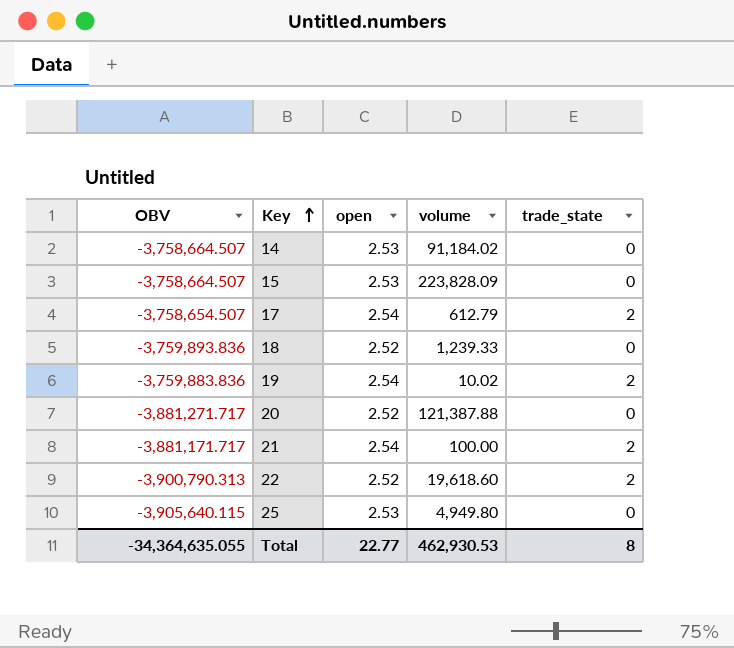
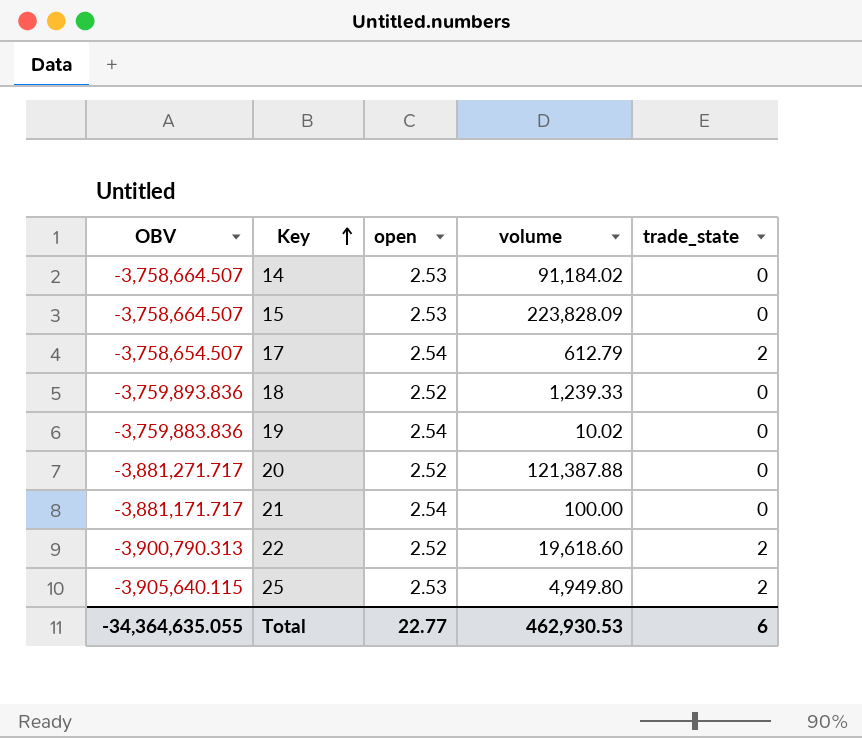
19 | trade_state: 2 -> 0
21 | trade_state: 2 -> 0
25 | trade_state: 0 -> 2
Total | trade_state: 8 -> 6

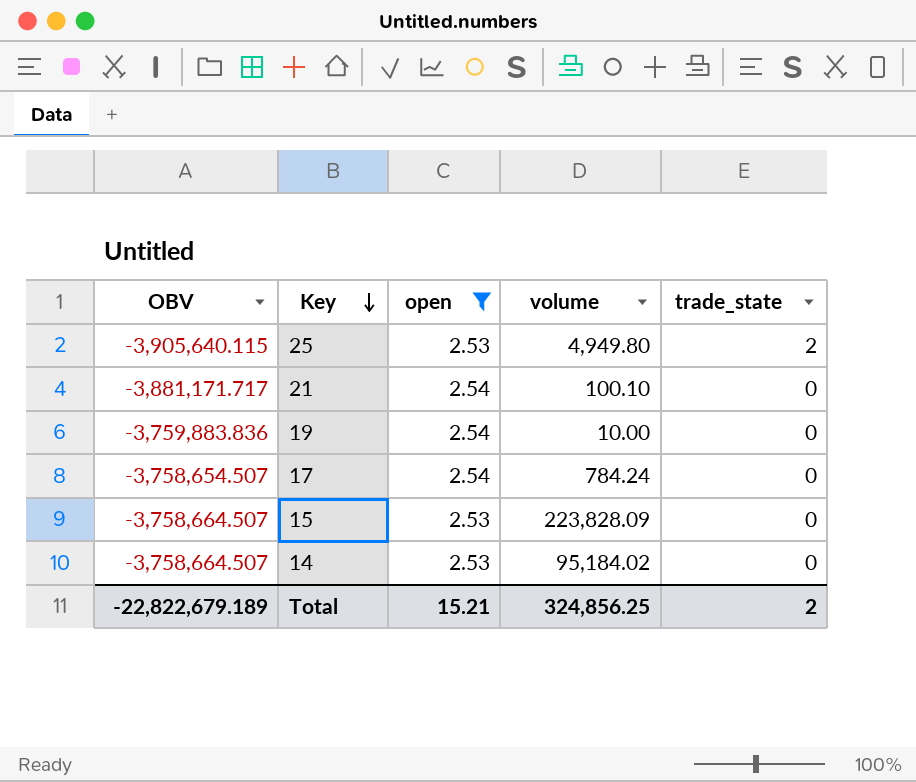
filter: none -> open != 2.52
row order: Key ascending -> Key descending
21 | volume: 100.00 -> 100.10
19 | volume: 10.02 -> 10.00
17 | volume: 612.79 -> 784.24
17 | trade_state: 2 -> 0
14 | volume: 91,184.02 -> 95,184.02
Total | OBV: -34,364,635.055 -> -22,822,679.189
Total | open: 22.77 -> 15.21
Total | volume: 462,930.53 -> 324,856.25
Total | trade_state: 6 -> 2

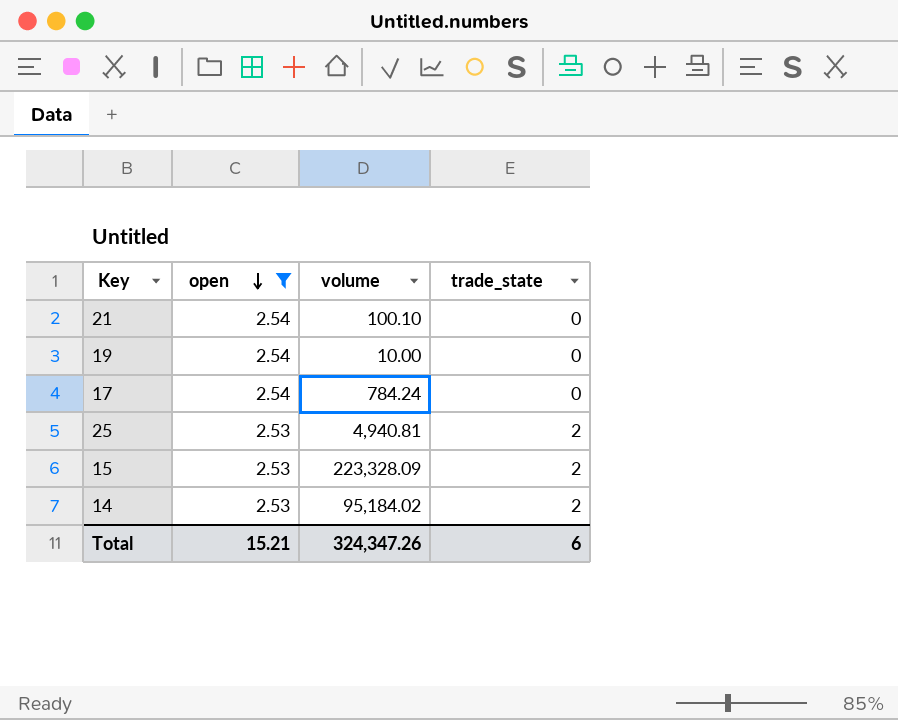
row order: Key descending -> open descending
column OBV | position: 1 -> none
25 | volume: 4,949.80 -> 4,940.81
15 | volume: 223,828.09 -> 223,328.09
15 | trade_state: 0 -> 2
14 | trade_state: 0 -> 2
Total | volume: 324,856.25 -> 324,347.26
Total | trade_state: 2 -> 6

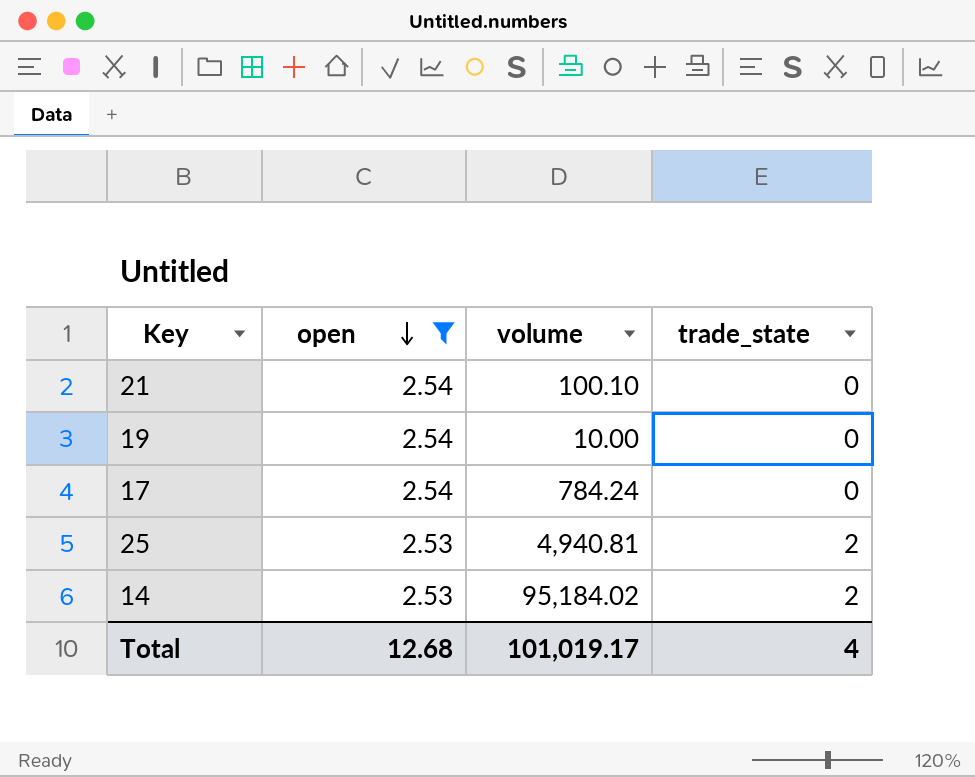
row 15: 2.53 | 223,328.09 | 2 -> none
Total | open: 15.21 -> 12.68
Total | volume: 324,347.26 -> 101,019.17
Total | trade_state: 6 -> 4

